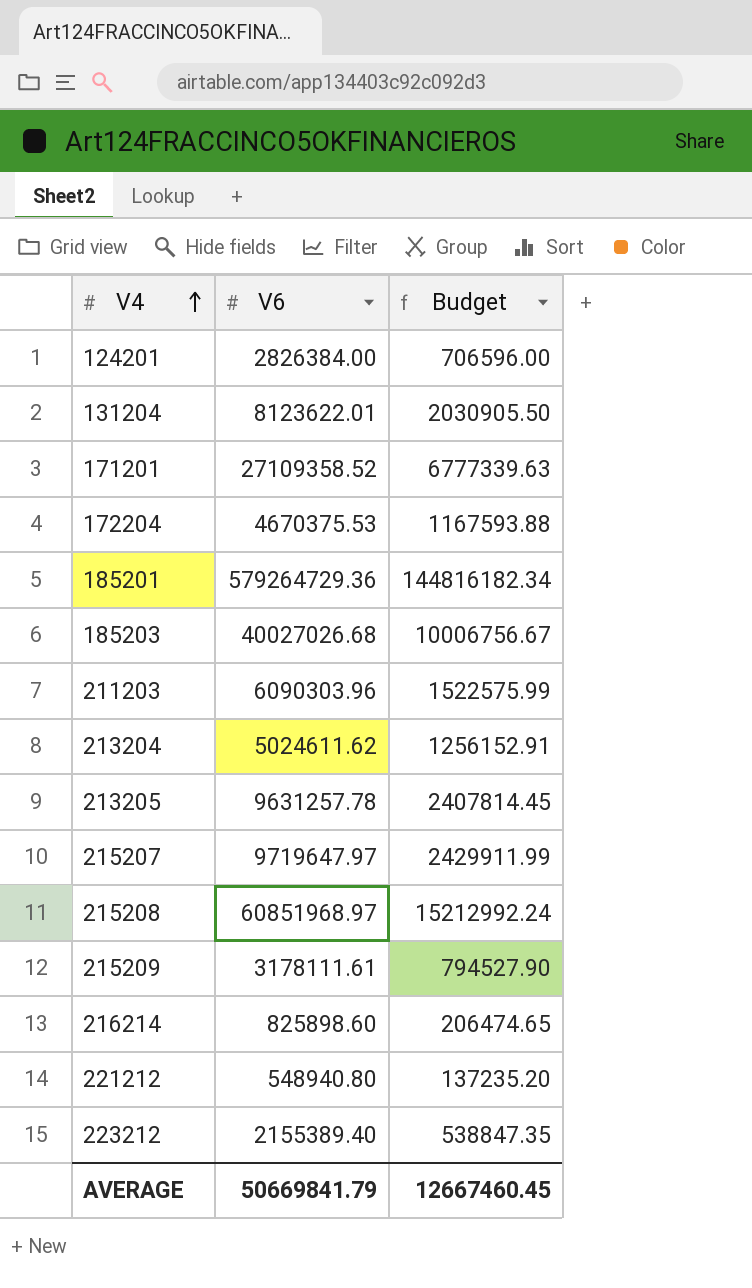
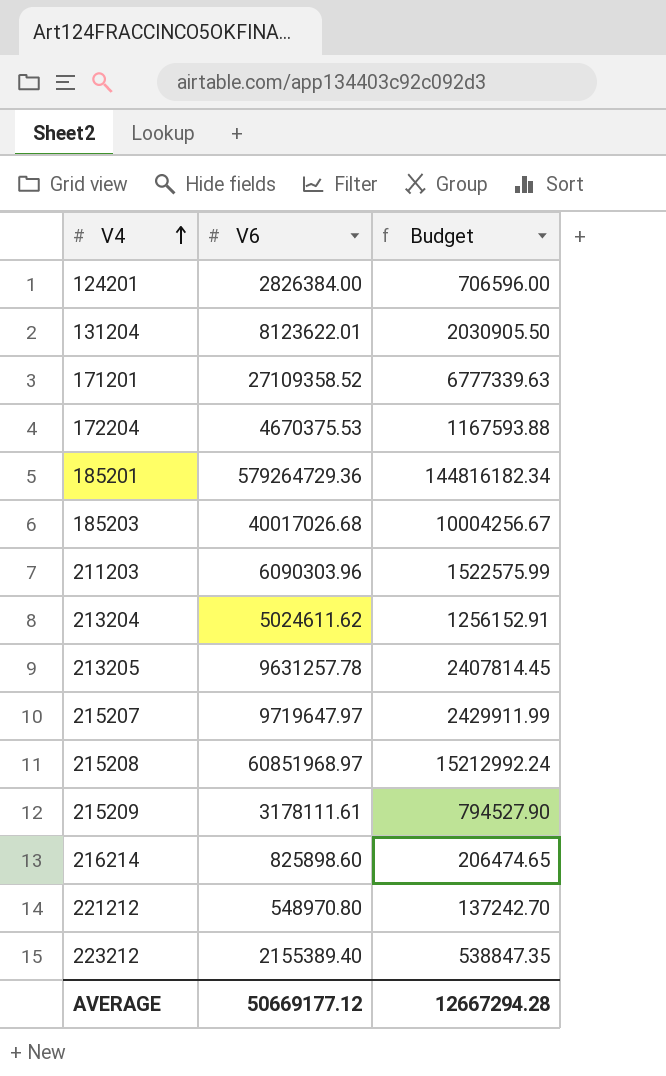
185203 | V6: 40027026.68 -> 40017026.68
185203 | Budget: 10006756.67 -> 10004256.67
221212 | V6: 548940.80 -> 548970.80
221212 | Budget: 137235.20 -> 137242.70
AVERAGE | V6: 50669841.79 -> 50669177.12
AVERAGE | Budget: 12667460.45 -> 12667294.28

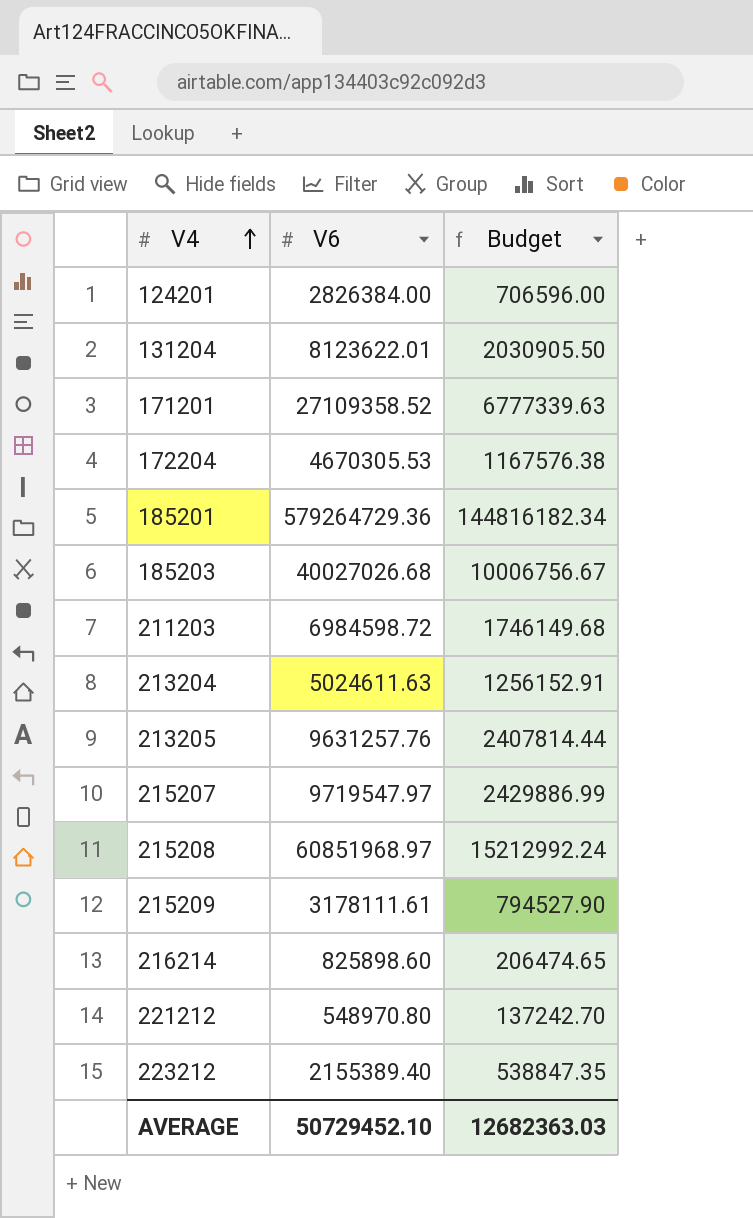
172204 | V6: 4670375.53 -> 4670305.53
172204 | Budget: 1167593.88 -> 1167576.38
185203 | V6: 40017026.68 -> 40027026.68
185203 | Budget: 10004256.67 -> 10006756.67
211203 | V6: 6090303.96 -> 6984598.72
211203 | Budget: 1522575.99 -> 1746149.68
213204 | V6: 5024611.62 -> 5024611.63
213205 | V6: 9631257.78 -> 9631257.76
213205 | Budget: 2407814.45 -> 2407814.44
215207 | V6: 9719647.97 -> 9719547.97
215207 | Budget: 2429911.99 -> 2429886.99
AVERAGE | V6: 50669177.12 -> 50729452.10
AVERAGE | Budget: 12667294.28 -> 12682363.03

